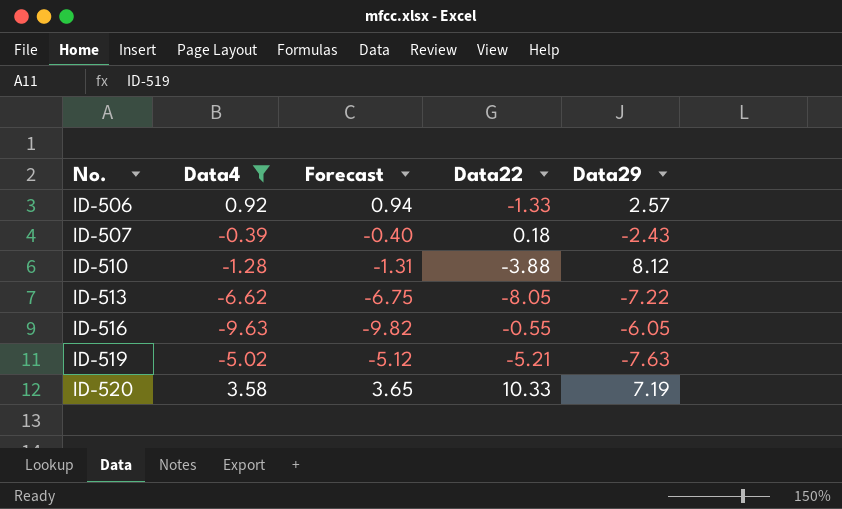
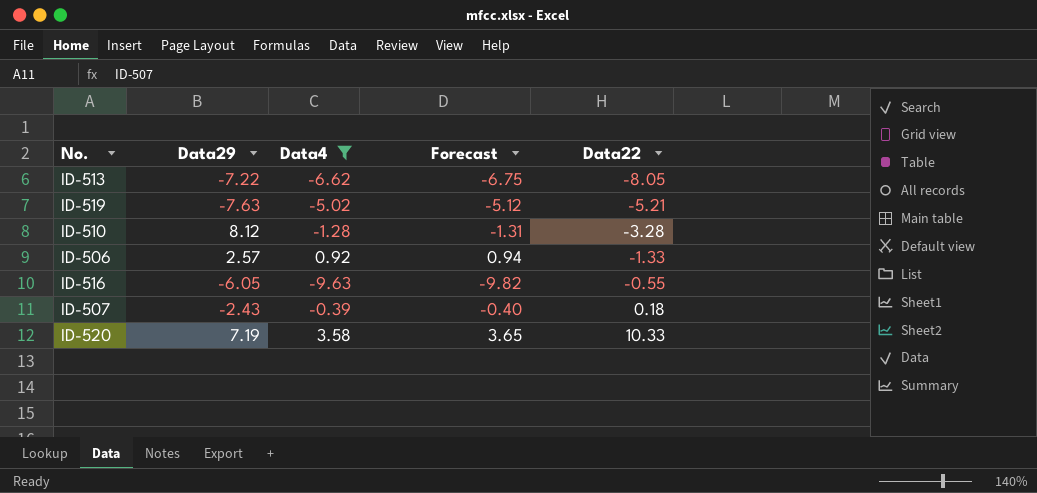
row order: No. ascending -> Data22 ascending
column Data29 | position: 5 -> 2
ID-510 | Data22: -3.88 -> -3.28

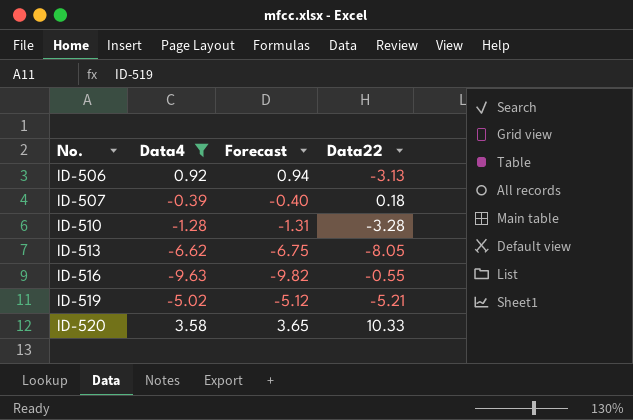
row order: Data22 ascending -> No. ascending
column Data29 | position: 2 -> none
ID-506 | Data22: -1.33 -> -3.13

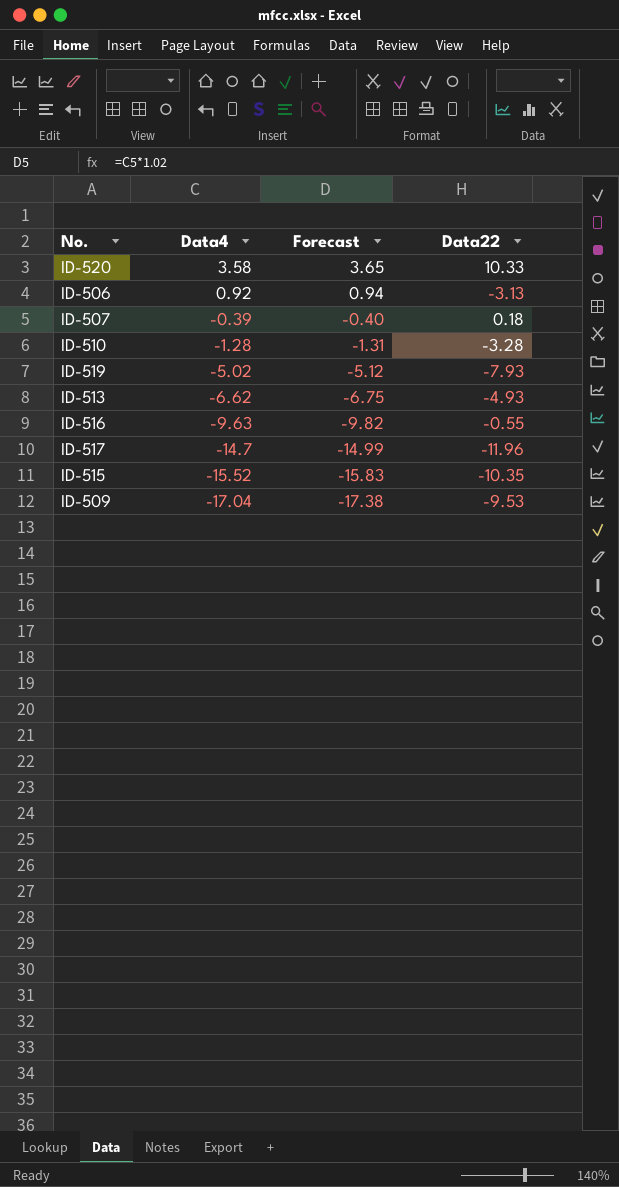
filter: Data4 >= -9.63 -> none
row order: No. ascending -> Data4 descending
ID-519 | Data22: -5.21 -> -7.93
ID-513 | Data22: -8.05 -> -4.93

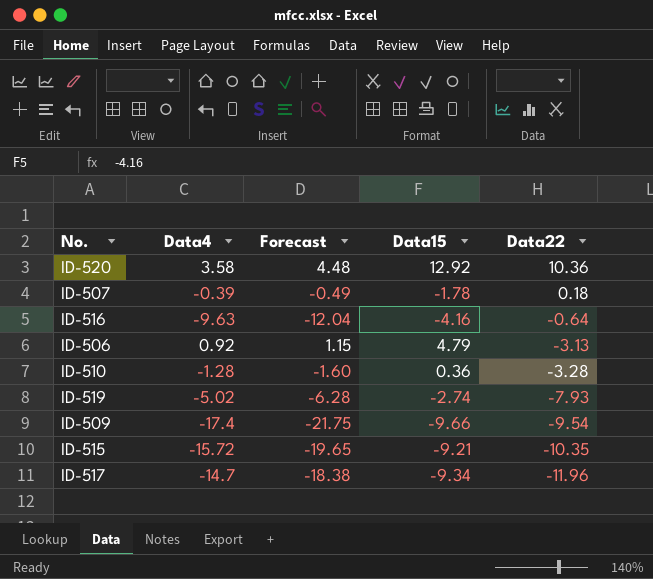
row order: Data4 descending -> Data22 descending
column Forecast | formula: [Data4] * 1.02 -> [Data4] * 1.25
column Data15 | position: none -> 4
row ID-513: -6.62 | -6.75 | -4.93 -> none
ID-520 | Data22: 10.33 -> 10.36
ID-516 | Data22: -0.55 -> -0.64
ID-509 | Data4: -17.04 -> -17.4
ID-509 | Data22: -9.53 -> -9.54
ID-515 | Data4: -15.52 -> -15.72

